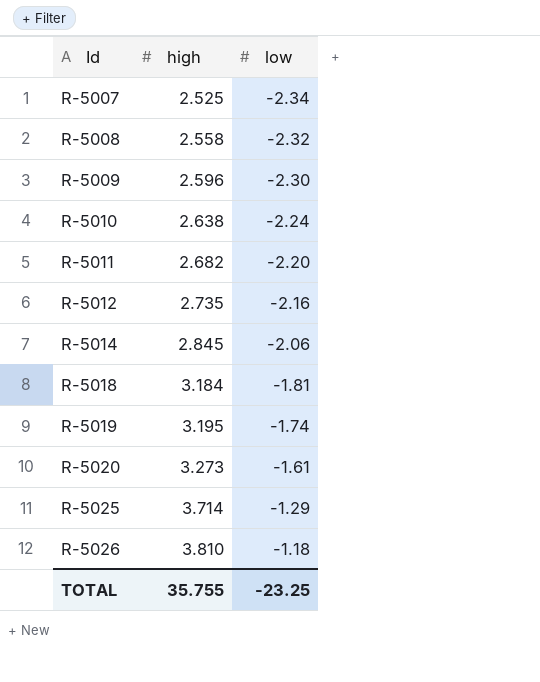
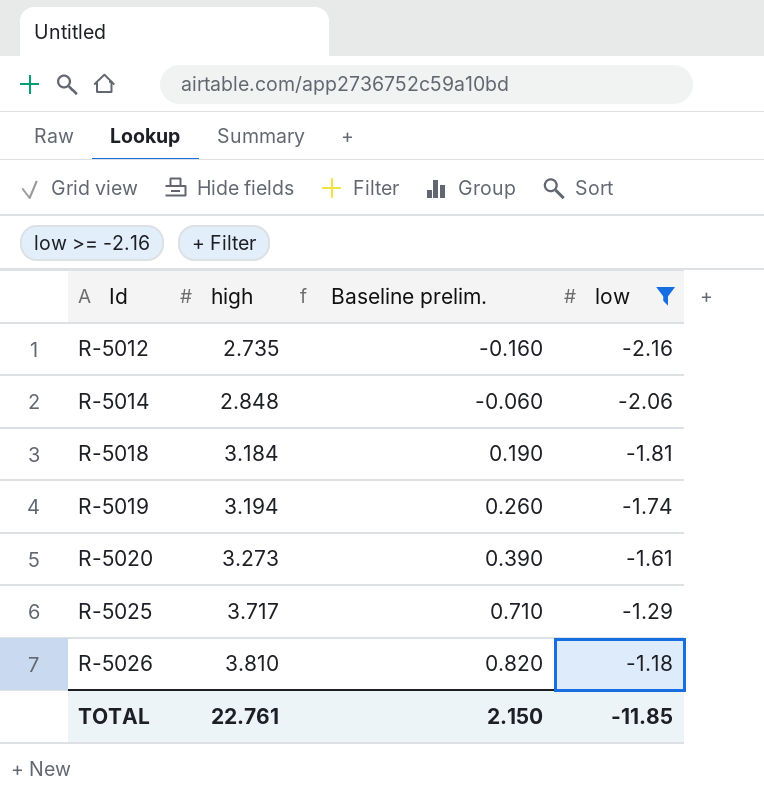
filter: none -> low >= -2.16
column Baseline prelim. | formula: none -> [low] + 2
R-5014 | high: 2.845 -> 2.848
R-5019 | high: 3.195 -> 3.194
R-5025 | high: 3.714 -> 3.717
TOTAL | high: 35.755 -> 22.761
TOTAL | low: -23.25 -> -11.85

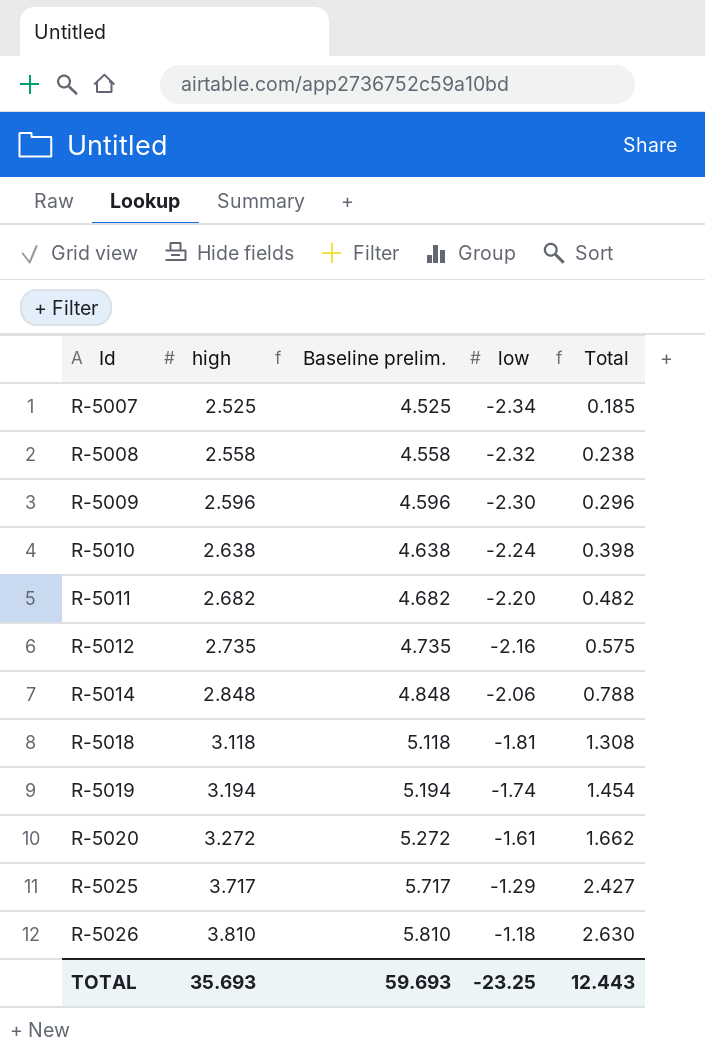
filter: low >= -2.16 -> none
column Baseline prelim. | formula: [low] + 2 -> [high] + 2
column Total | formula: none -> [high] + [low]
R-5018 | high: 3.184 -> 3.118
R-5020 | high: 3.273 -> 3.272
TOTAL | high: 22.761 -> 35.693
TOTAL | Baseline prelim.: 2.150 -> 59.693
TOTAL | low: -11.85 -> -23.25

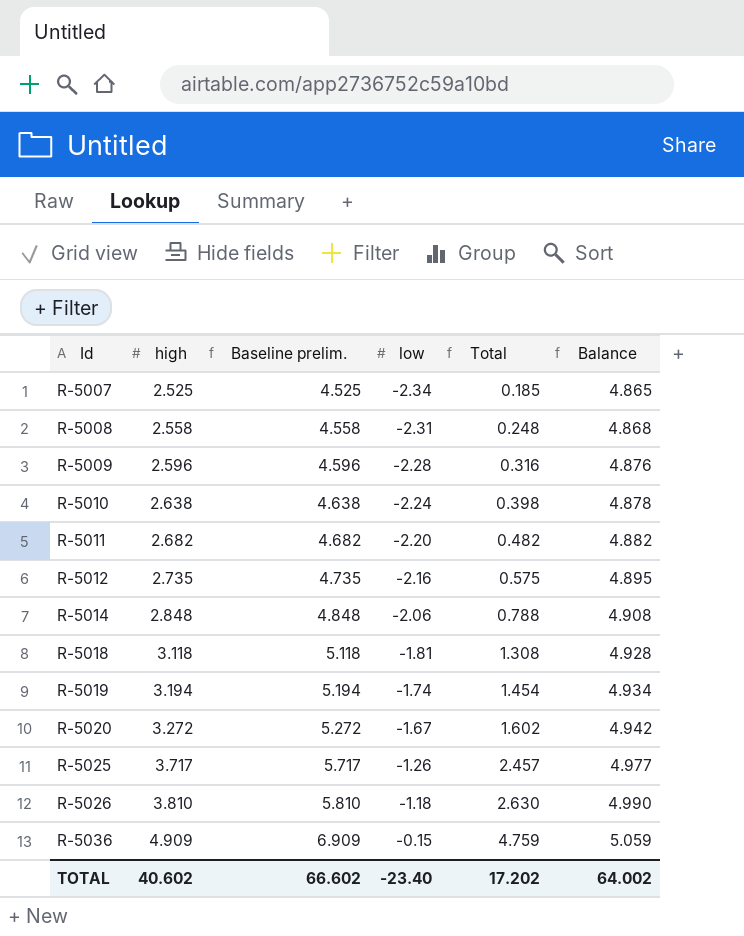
column Balance | formula: none -> [high] - [low]
R-5008 | low: -2.32 -> -2.31
R-5008 | Total: 0.238 -> 0.248
R-5009 | low: -2.30 -> -2.28
R-5009 | Total: 0.296 -> 0.316
R-5020 | low: -1.61 -> -1.67
R-5020 | Total: 1.662 -> 1.602
R-5025 | low: -1.29 -> -1.26
R-5025 | Total: 2.427 -> 2.457
row R-5036: none -> 4.909 | 6.909 | -0.15 | 4.759 | 5.059
TOTAL | high: 35.693 -> 40.602
TOTAL | Baseline prelim.: 59.693 -> 66.602
TOTAL | low: -23.25 -> -23.40
TOTAL | Total: 12.443 -> 17.202

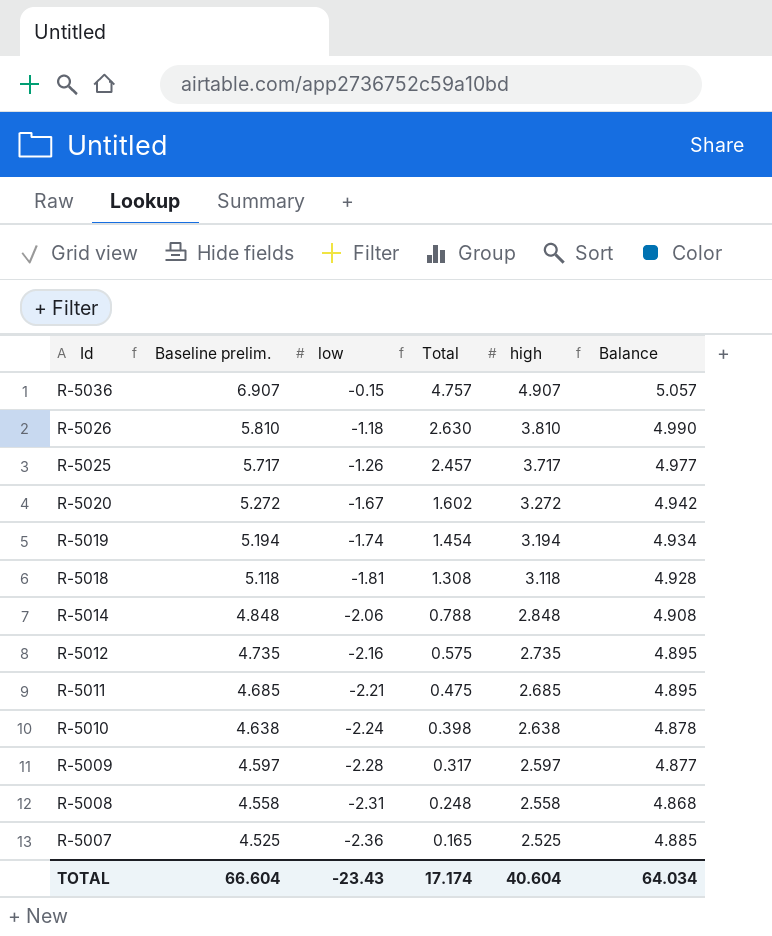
row order: Id ascending -> Id descending
column high | position: 2 -> 5
R-5036 | Baseline prelim.: 6.909 -> 6.907
R-5036 | Total: 4.759 -> 4.757
R-5036 | high: 4.909 -> 4.907
R-5036 | Balance: 5.059 -> 5.057
R-5011 | Baseline prelim.: 4.682 -> 4.685
R-5011 | low: -2.20 -> -2.21
R-5011 | Total: 0.482 -> 0.475
R-5011 | high: 2.682 -> 2.685
R-5011 | Balance: 4.882 -> 4.895
R-5009 | Baseline prelim.: 4.596 -> 4.597
R-5009 | Total: 0.316 -> 0.317
R-5009 | high: 2.596 -> 2.597
R-5009 | Balance: 4.876 -> 4.877
R-5007 | low: -2.34 -> -2.36
R-5007 | Total: 0.185 -> 0.165
R-5007 | Balance: 4.865 -> 4.885
TOTAL | Baseline prelim.: 66.602 -> 66.604
TOTAL | low: -23.40 -> -23.43
TOTAL | Total: 17.202 -> 17.174
TOTAL | high: 40.602 -> 40.604
TOTAL | Balance: 64.002 -> 64.034

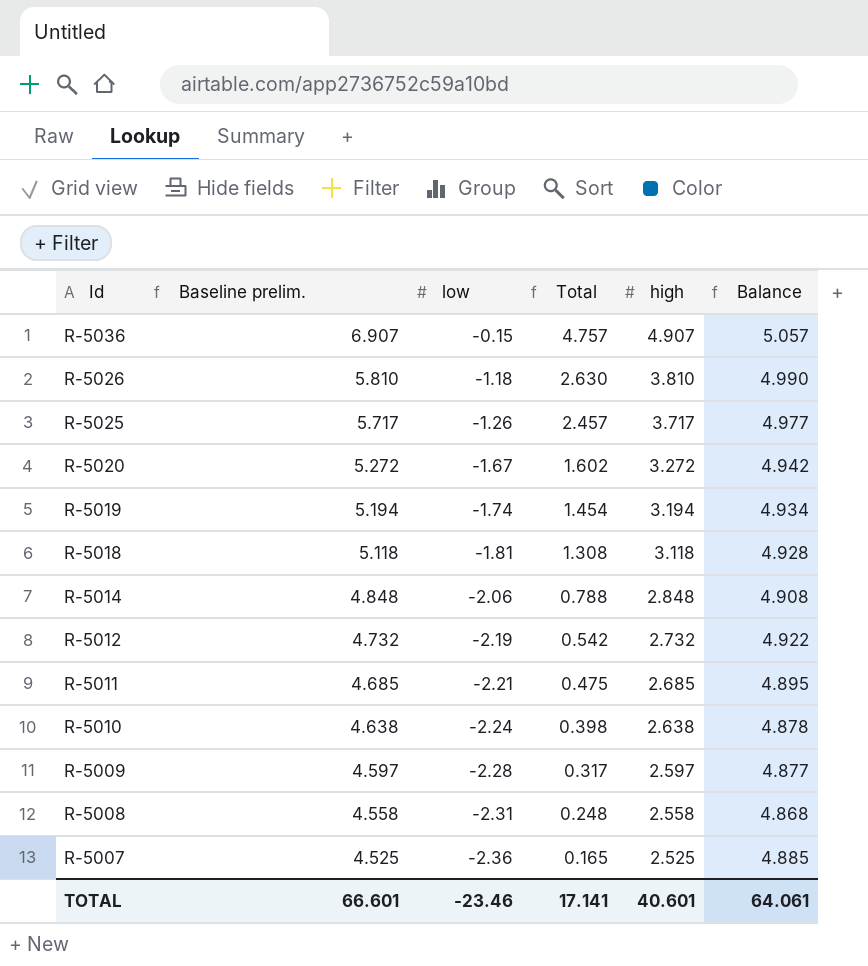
R-5012 | Baseline prelim.: 4.735 -> 4.732
R-5012 | low: -2.16 -> -2.19
R-5012 | Total: 0.575 -> 0.542
R-5012 | high: 2.735 -> 2.732
R-5012 | Balance: 4.895 -> 4.922
TOTAL | Baseline prelim.: 66.604 -> 66.601
TOTAL | low: -23.43 -> -23.46
TOTAL | Total: 17.174 -> 17.141
TOTAL | high: 40.604 -> 40.601
TOTAL | Balance: 64.034 -> 64.061

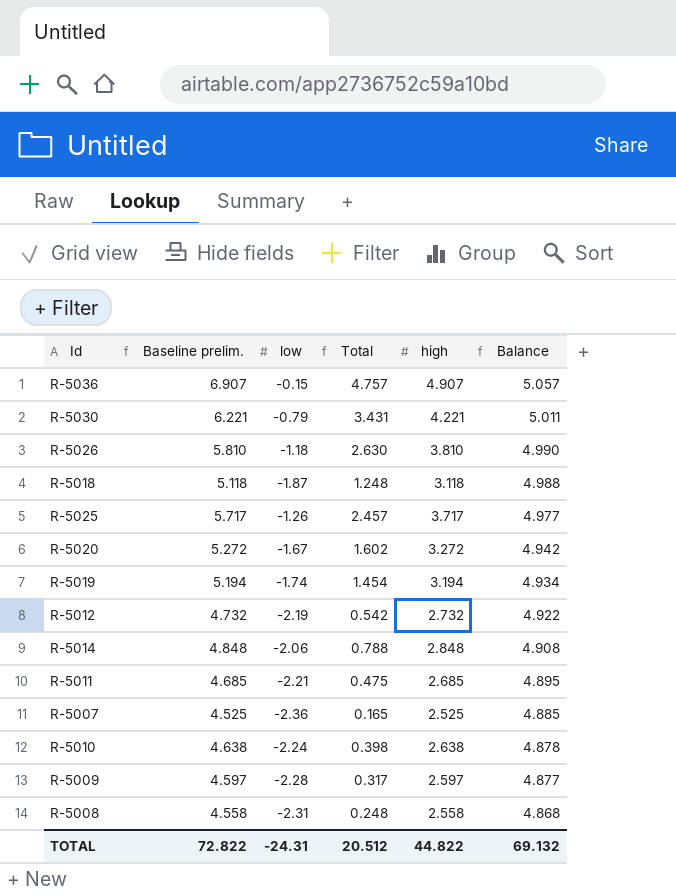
row order: Id descending -> Balance descending
row R-5030: none -> 6.221 | -0.79 | 3.431 | 4.221 | 5.011
R-5018 | low: -1.81 -> -1.87
R-5018 | Total: 1.308 -> 1.248
R-5018 | Balance: 4.928 -> 4.988
TOTAL | Baseline prelim.: 66.601 -> 72.822
TOTAL | low: -23.46 -> -24.31
TOTAL | Total: 17.141 -> 20.512
TOTAL | high: 40.601 -> 44.822
TOTAL | Balance: 64.061 -> 69.132

